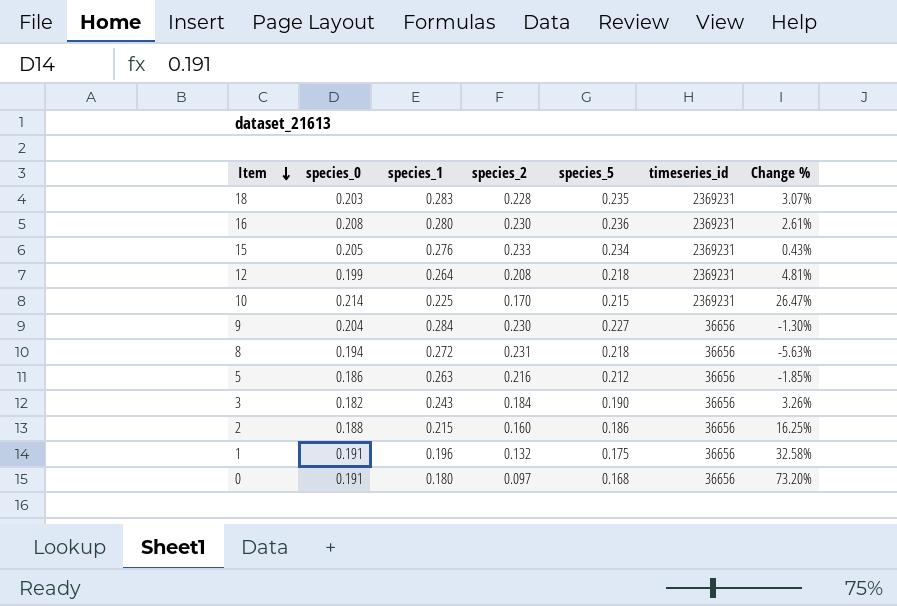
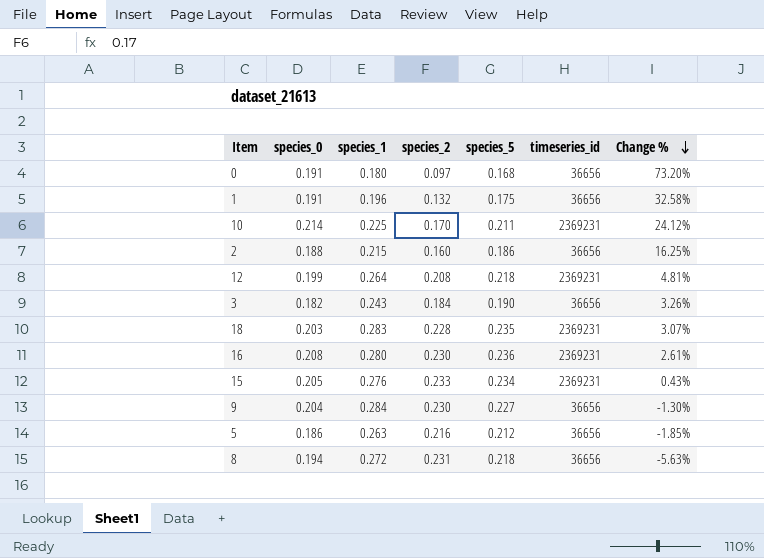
row order: Item descending -> Change % descending
10 | species_5: 0.215 -> 0.211
10 | Change %: 26.47% -> 24.12%

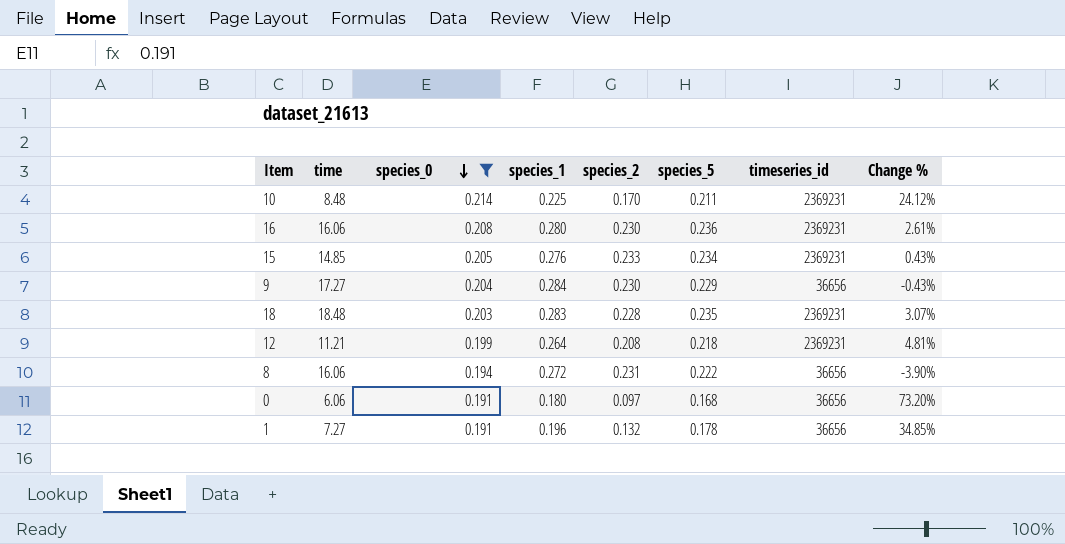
filter: none -> species_0 >= 0.191
row order: Change % descending -> species_0 descending
column time | position: none -> 2
9 | species_5: 0.227 -> 0.229
9 | Change %: -1.30% -> -0.43%
8 | species_5: 0.218 -> 0.222
8 | Change %: -5.63% -> -3.90%
1 | species_5: 0.175 -> 0.178
1 | Change %: 32.58% -> 34.85%

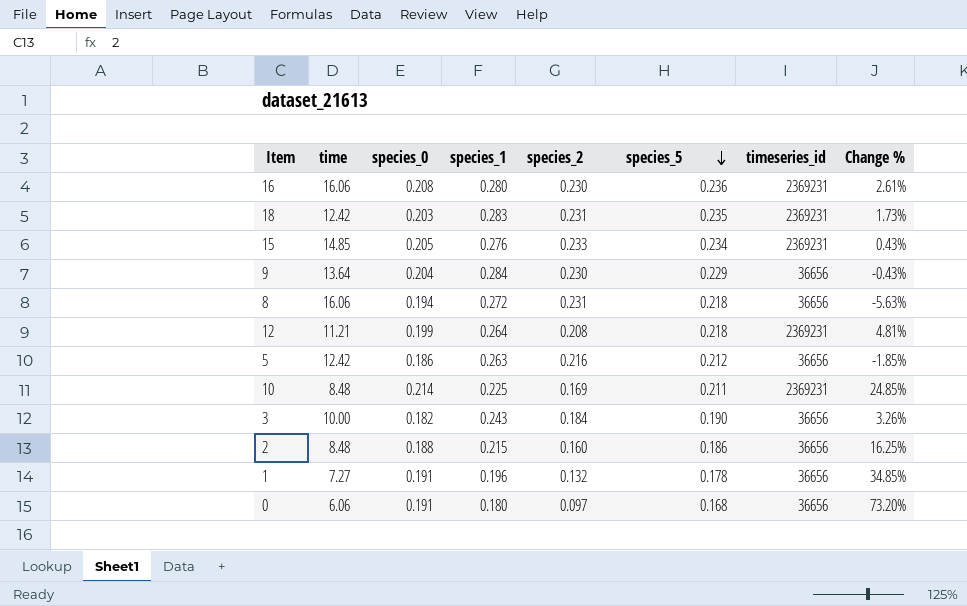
filter: species_0 >= 0.191 -> none
row order: species_0 descending -> species_5 descending
18 | time: 18.48 -> 12.42
18 | species_2: 0.228 -> 0.231
18 | Change %: 3.07% -> 1.73%
9 | time: 17.27 -> 13.64
8 | species_5: 0.222 -> 0.218
8 | Change %: -3.90% -> -5.63%
10 | species_2: 0.170 -> 0.169
10 | Change %: 24.12% -> 24.85%

